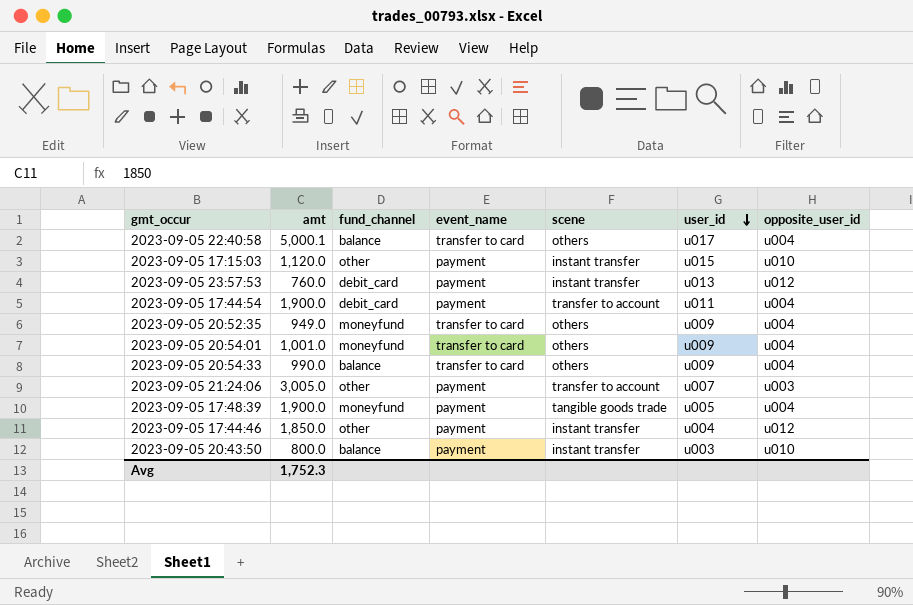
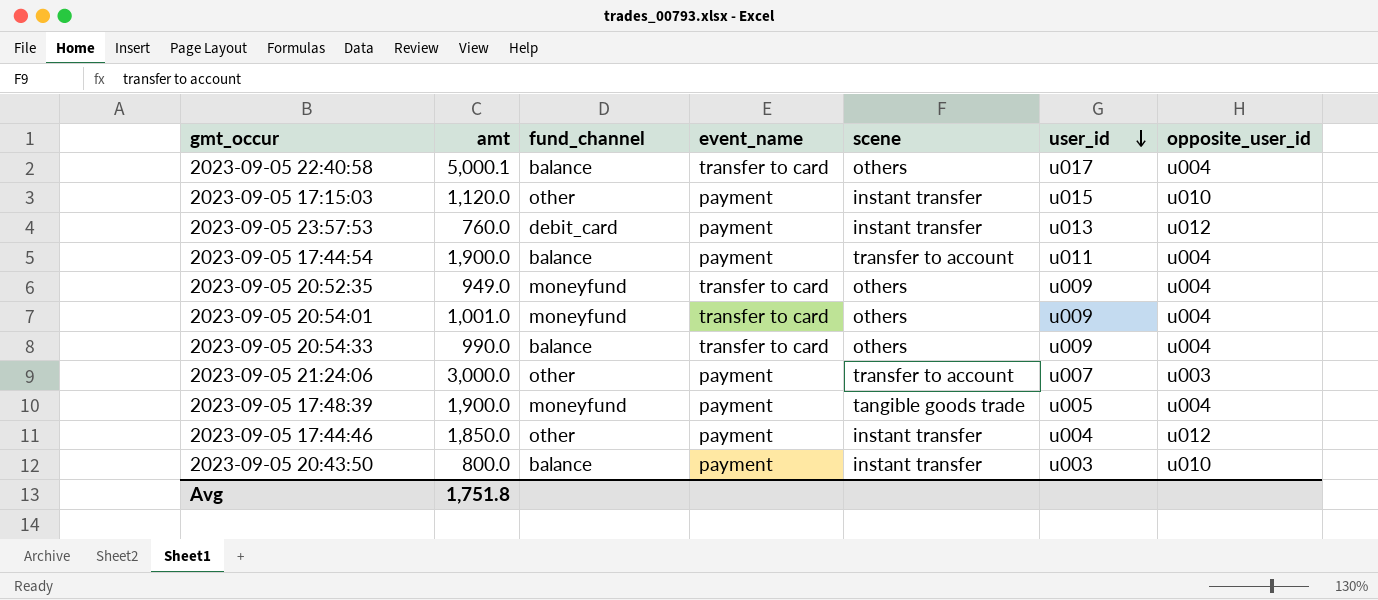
2023-09-05 17:44:54 | fund_channel: debit_card -> balance
2023-09-05 21:24:06 | amt: 3,005.0 -> 3,000.0
Avg | amt: 1,752.3 -> 1,751.8

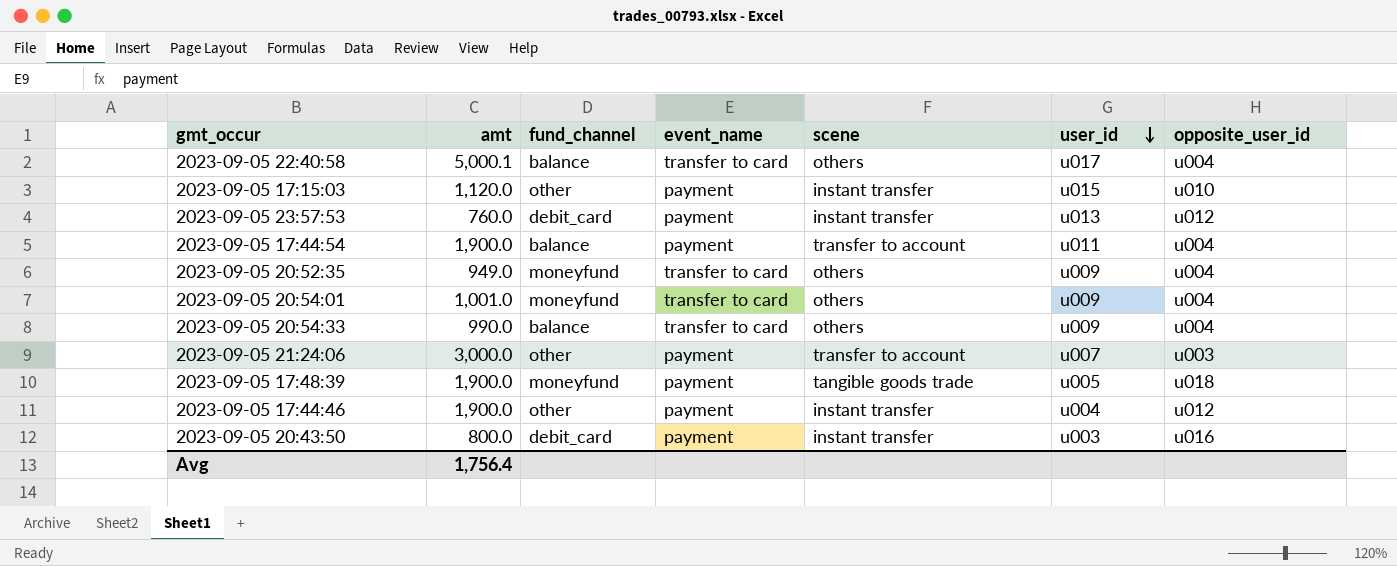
2023-09-05 17:48:39 | opposite_user_id: u004 -> u018
2023-09-05 17:44:46 | amt: 1,850.0 -> 1,900.0
2023-09-05 20:43:50 | fund_channel: balance -> debit_card
2023-09-05 20:43:50 | opposite_user_id: u010 -> u016
Avg | amt: 1,751.8 -> 1,756.4

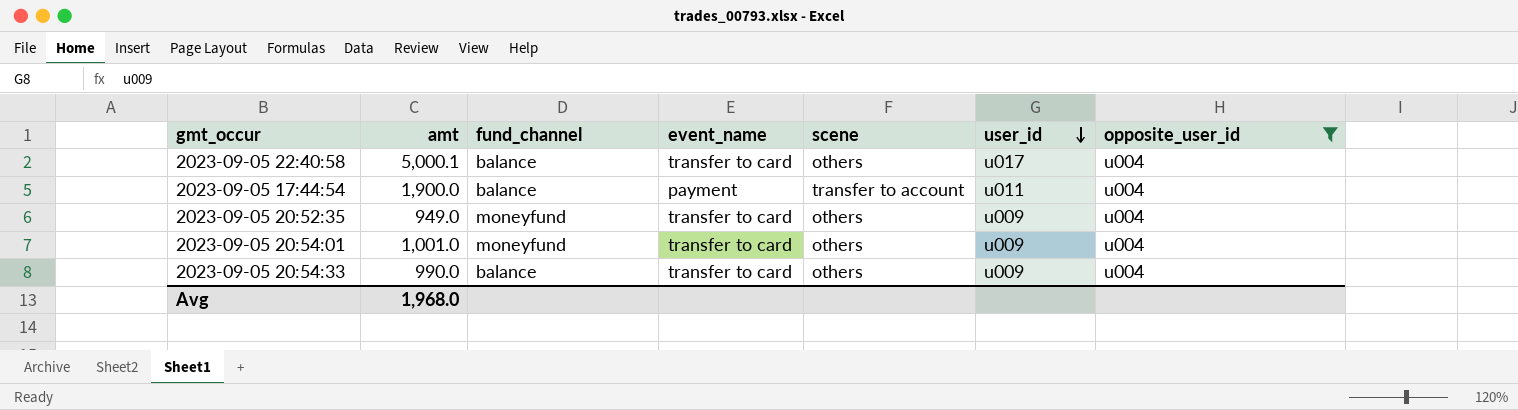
filter: none -> opposite_user_id = u004
Avg | amt: 1,756.4 -> 1,968.0

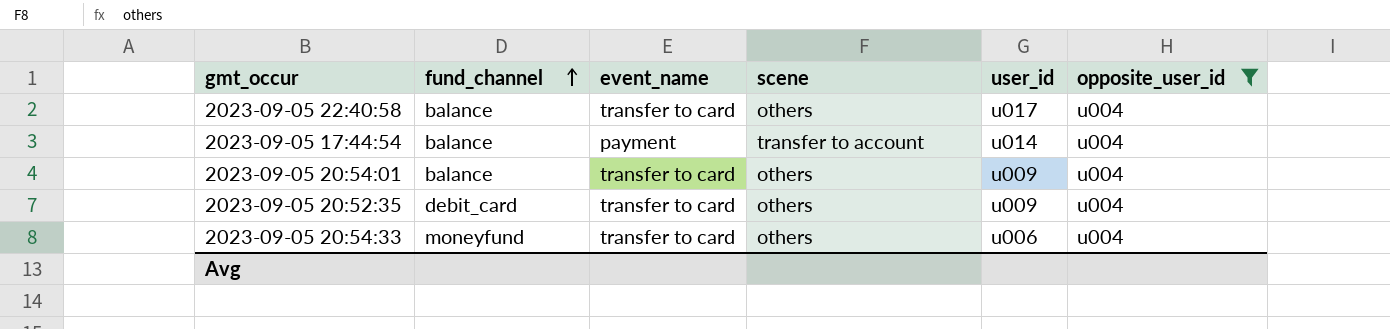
row order: user_id descending -> fund_channel ascending
column amt | position: 2 -> none
2023-09-05 17:44:54 | user_id: u011 -> u014
2023-09-05 20:54:01 | fund_channel: moneyfund -> balance
2023-09-05 20:52:35 | fund_channel: moneyfund -> debit_card
2023-09-05 20:54:33 | fund_channel: balance -> moneyfund
2023-09-05 20:54:33 | user_id: u009 -> u006

